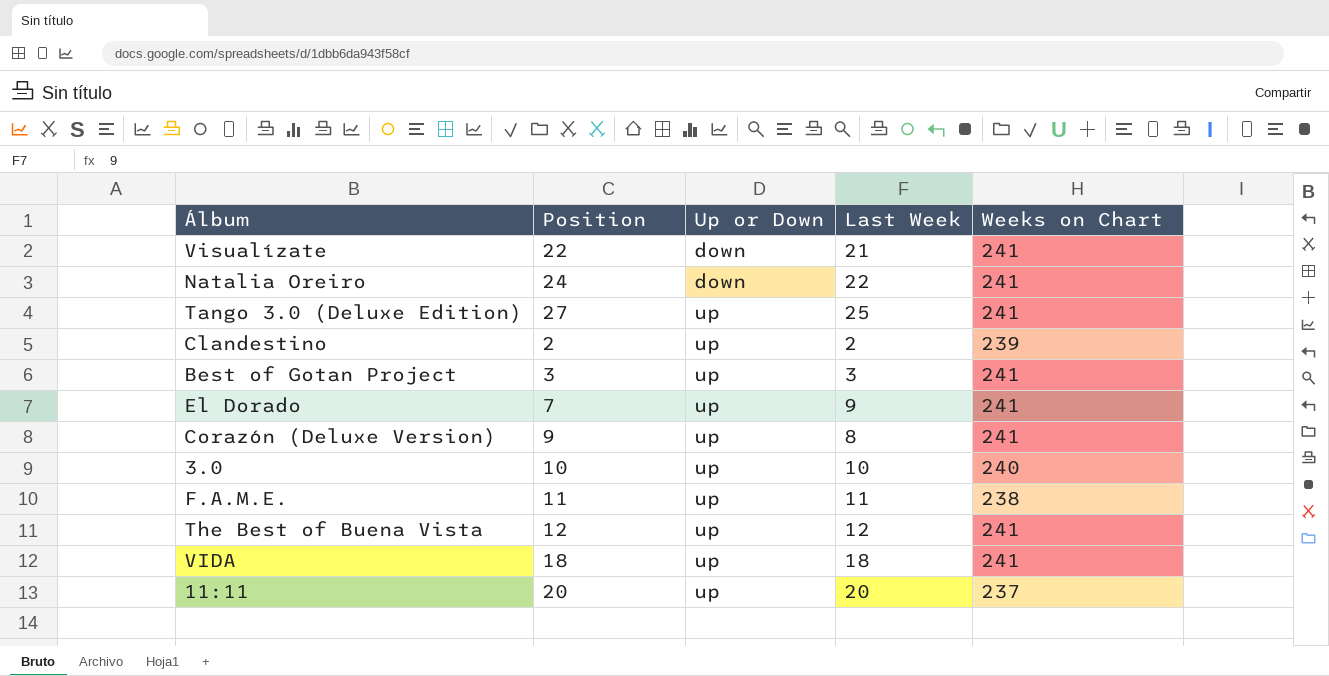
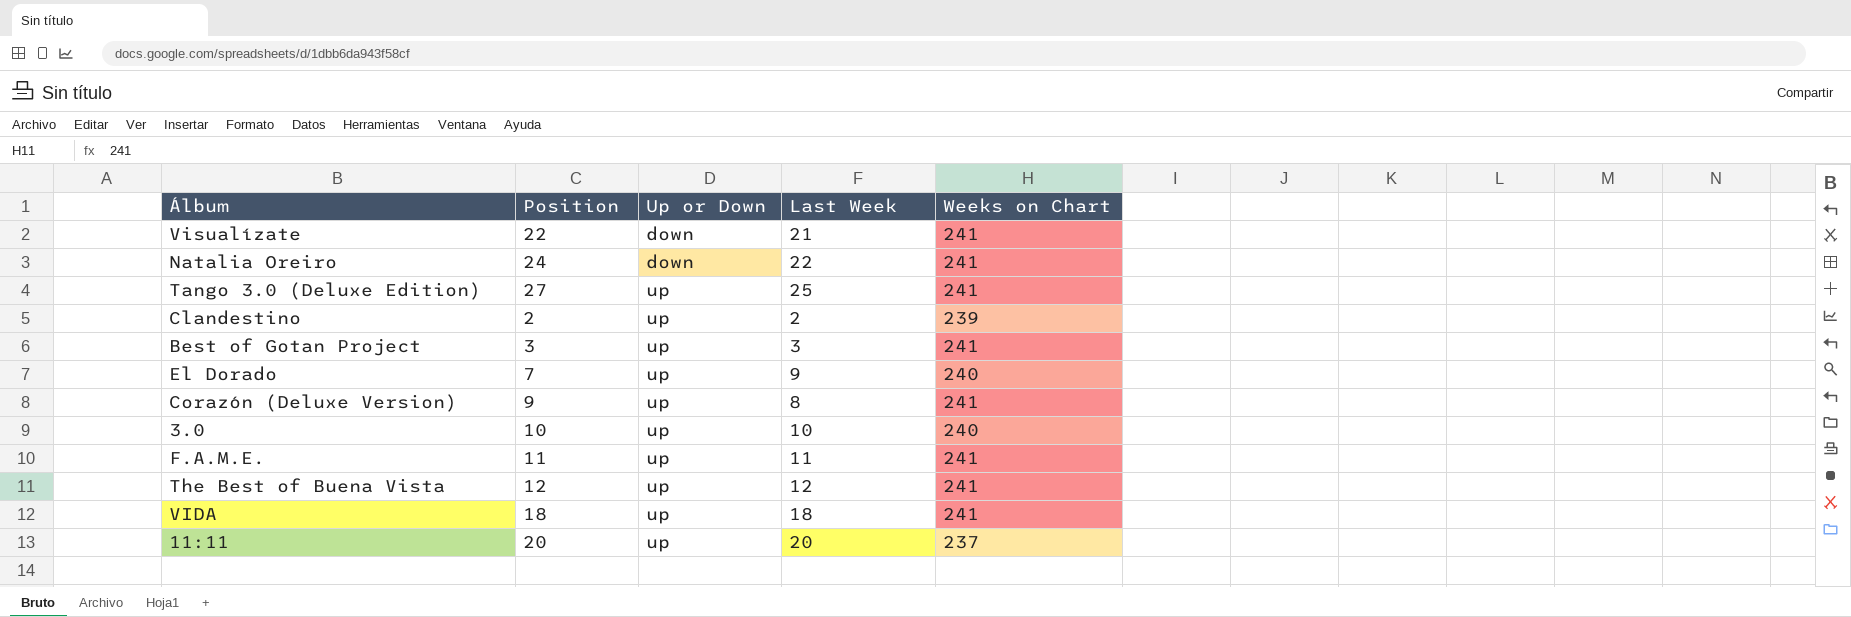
El Dorado | Weeks on Chart: 241 -> 240
F.A.M.E. | Weeks on Chart: 238 -> 241

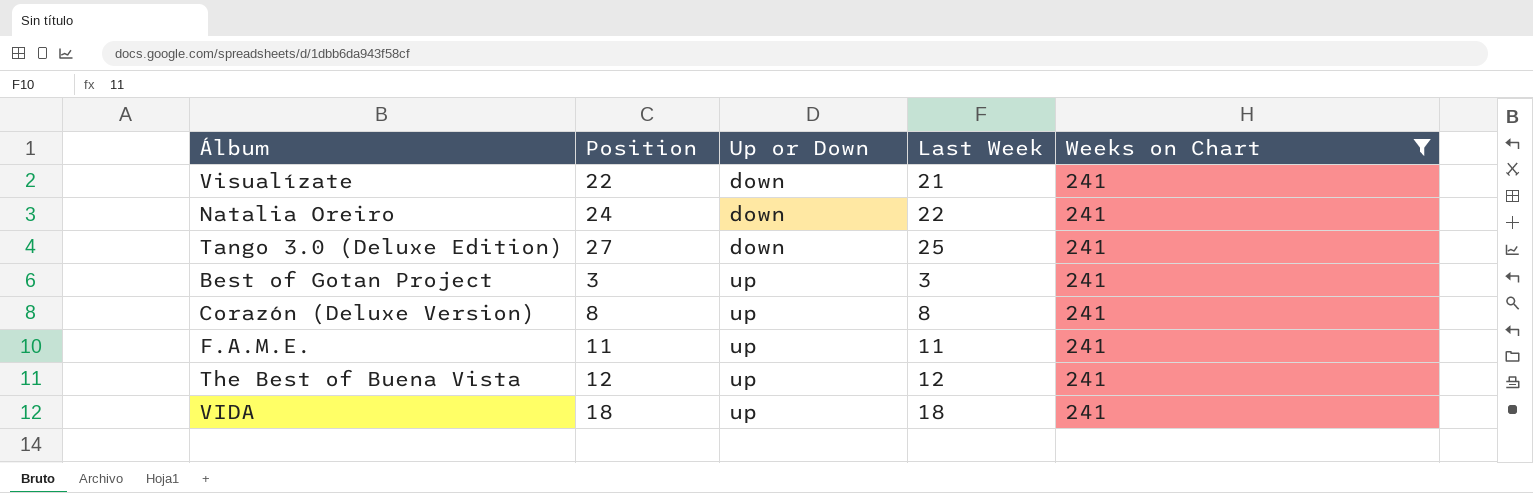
filter: none -> Weeks on Chart = 241
Tango 3.0 (Deluxe Edition) | Up or Down: up -> down
Corazón (Deluxe Version) | Position: 9 -> 8

